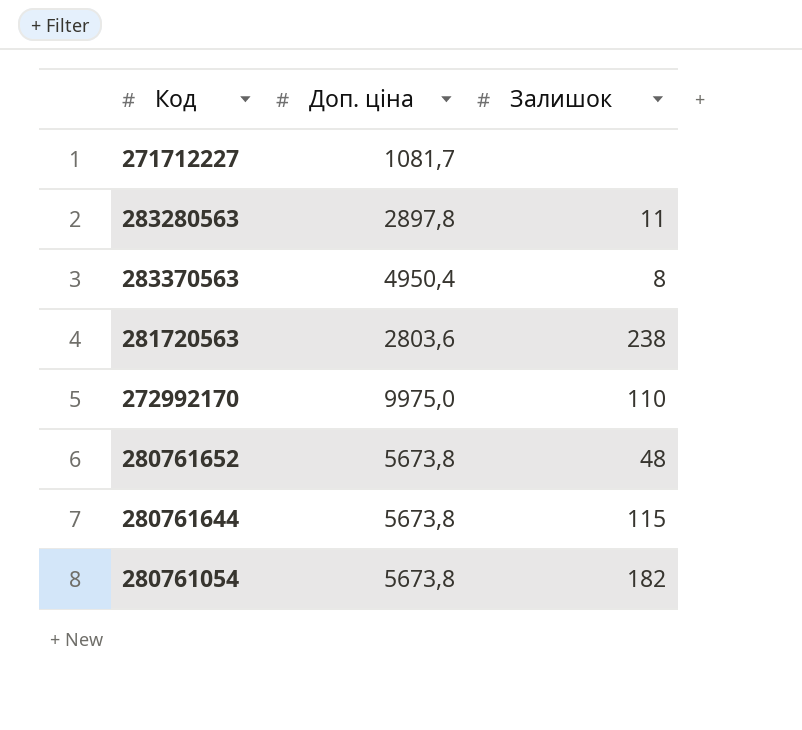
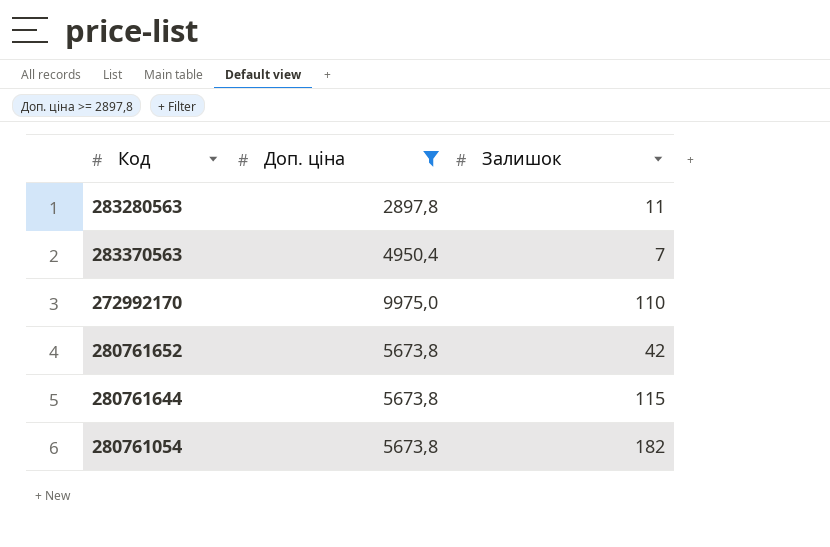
filter: none -> Доп. ціна >= 2897,8
283370563 | Залишок: 8 -> 7
280761652 | Залишок: 48 -> 42

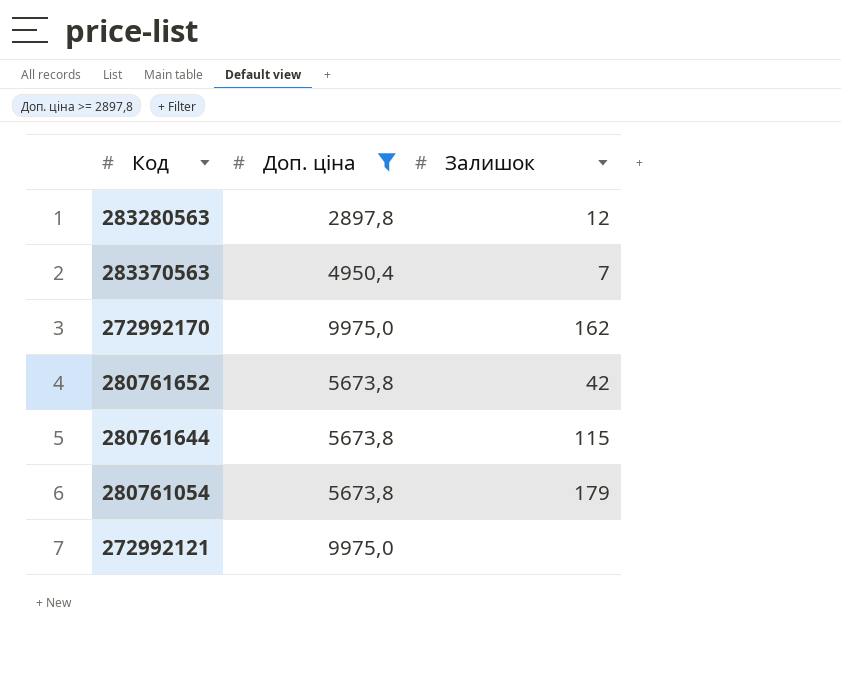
283280563 | Залишок: 11 -> 12
272992170 | Залишок: 110 -> 162
280761054 | Залишок: 182 -> 179
row 272992121: none -> 9975,0 | none

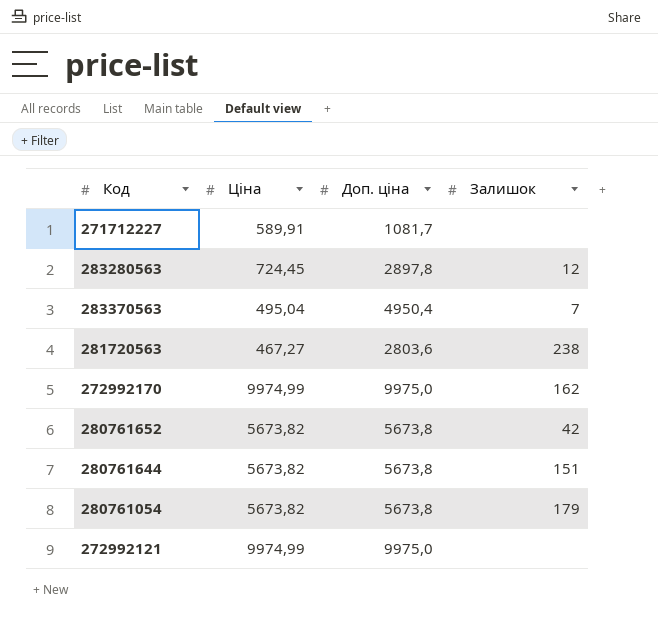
filter: Доп. ціна >= 2897,8 -> none
column Ціна | position: none -> 2
280761644 | Залишок: 115 -> 151

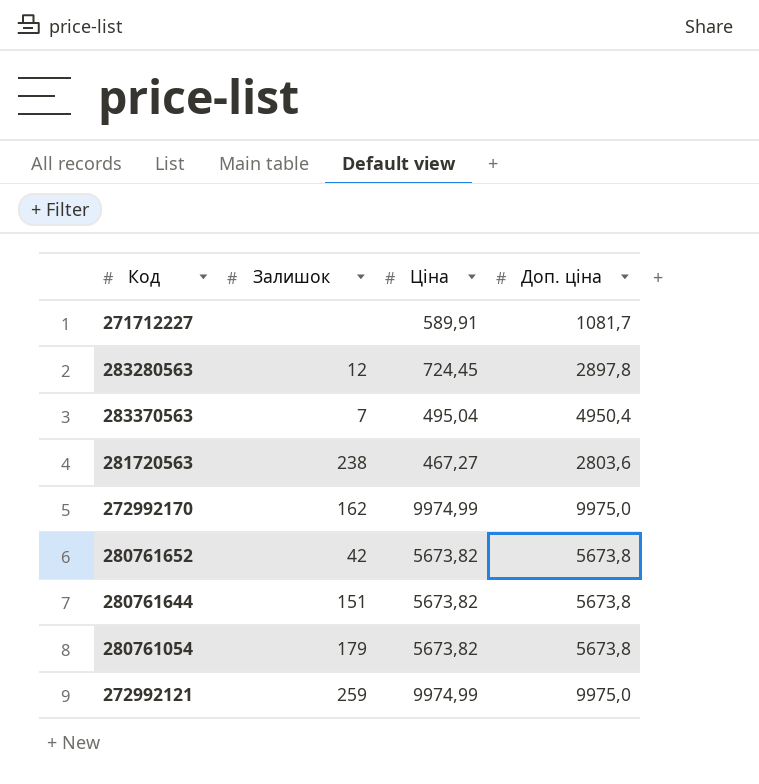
column Залишок | position: 4 -> 2
272992121 | Залишок: none -> 259

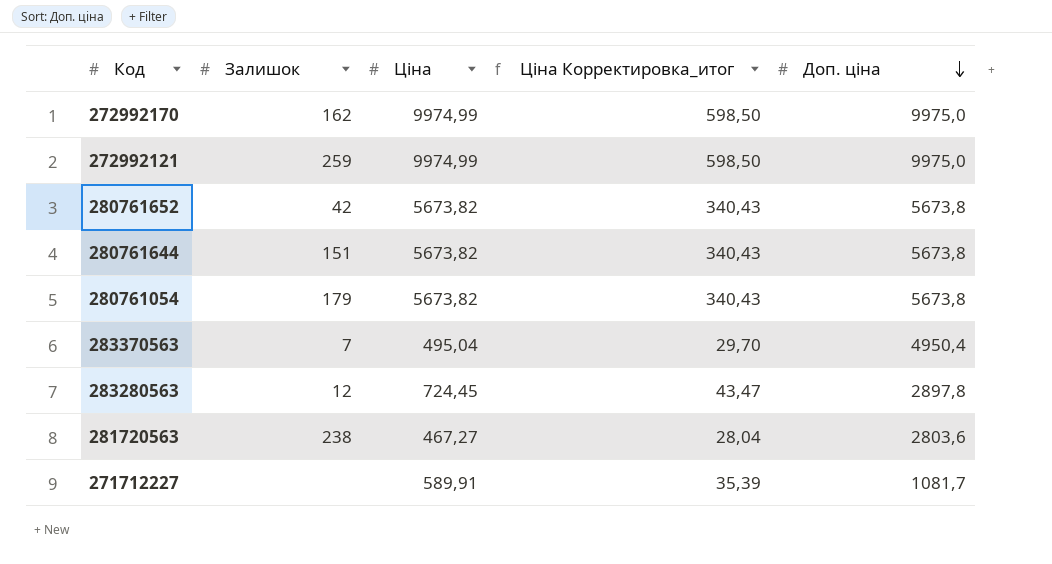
row order: none -> Доп. ціна descending
column Ціна Корректировка_итог | formula: none -> [Ціна] * 0,06

